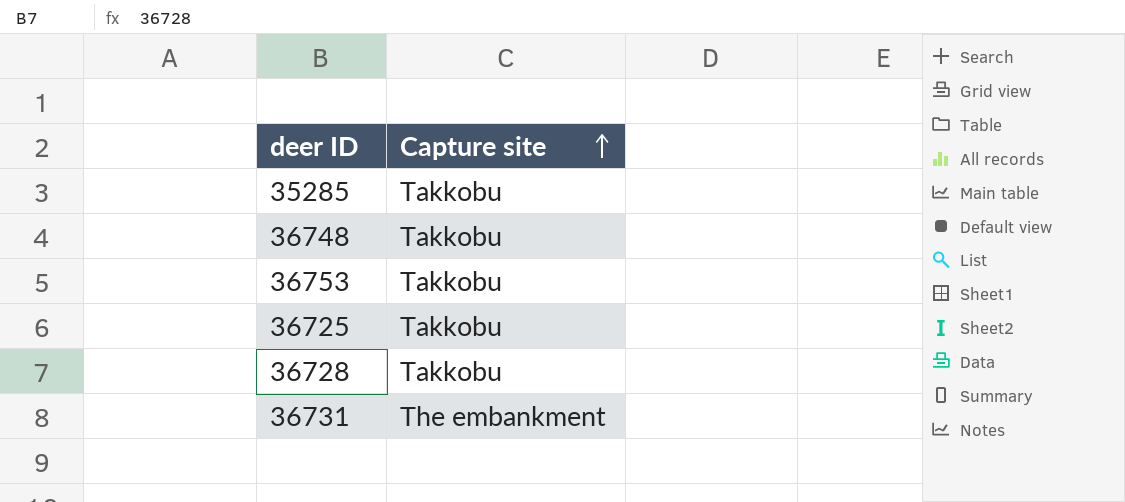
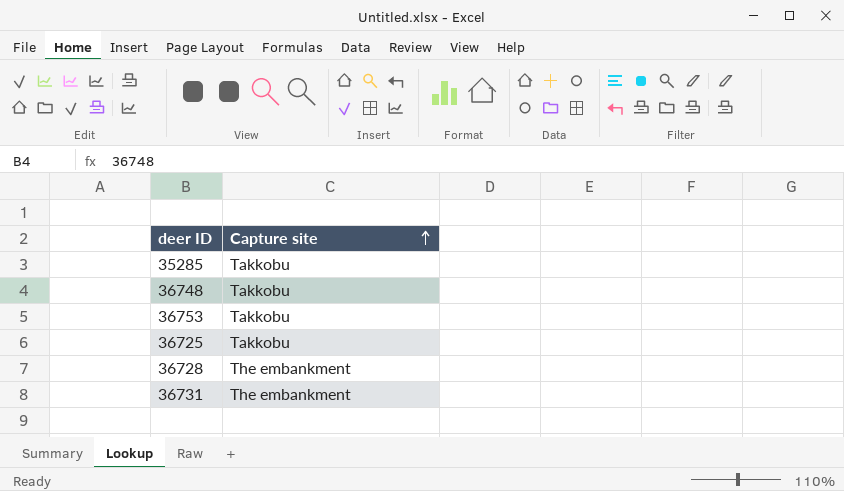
36728 | Capture site: Takkobu -> The embankment

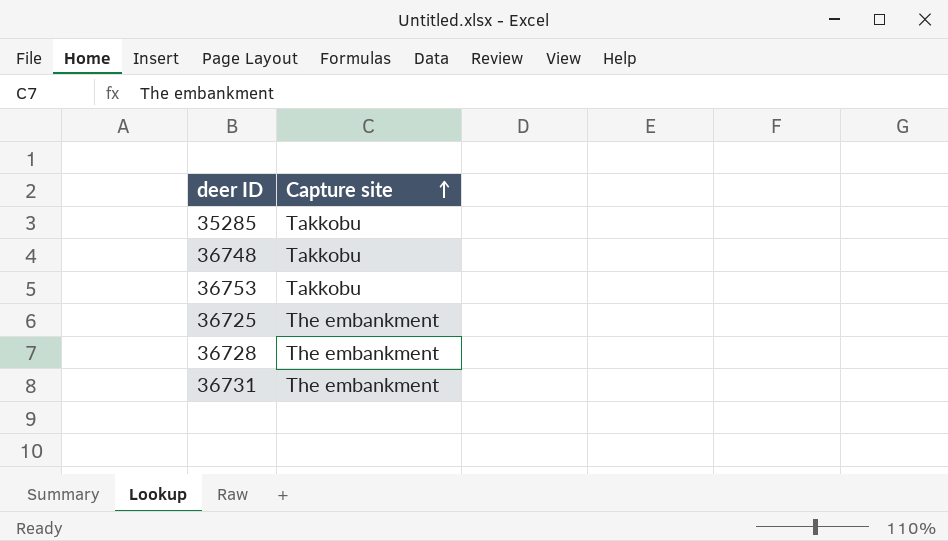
36725 | Capture site: Takkobu -> The embankment

